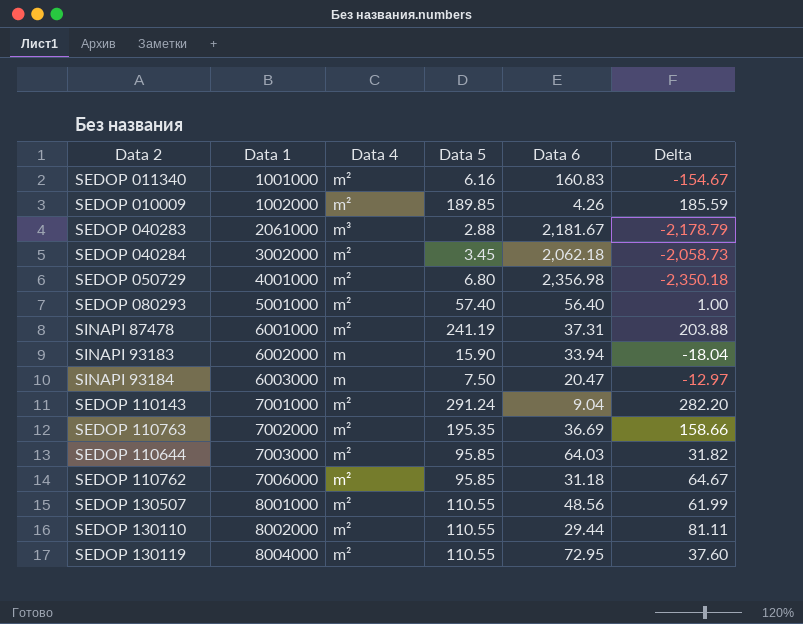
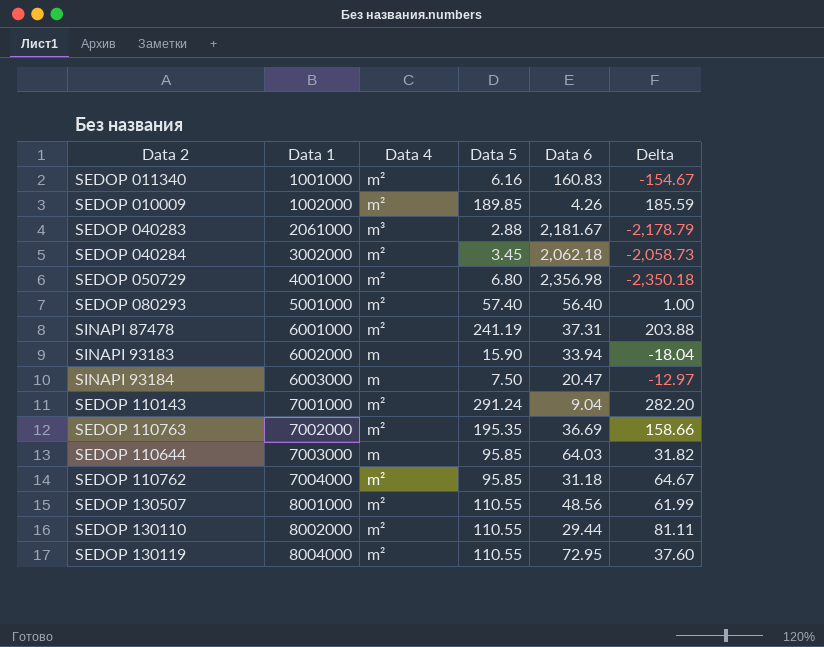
SEDOP 110644 | Data 4: m² -> m
SEDOP 110762 | Data 1: 7006000 -> 7004000

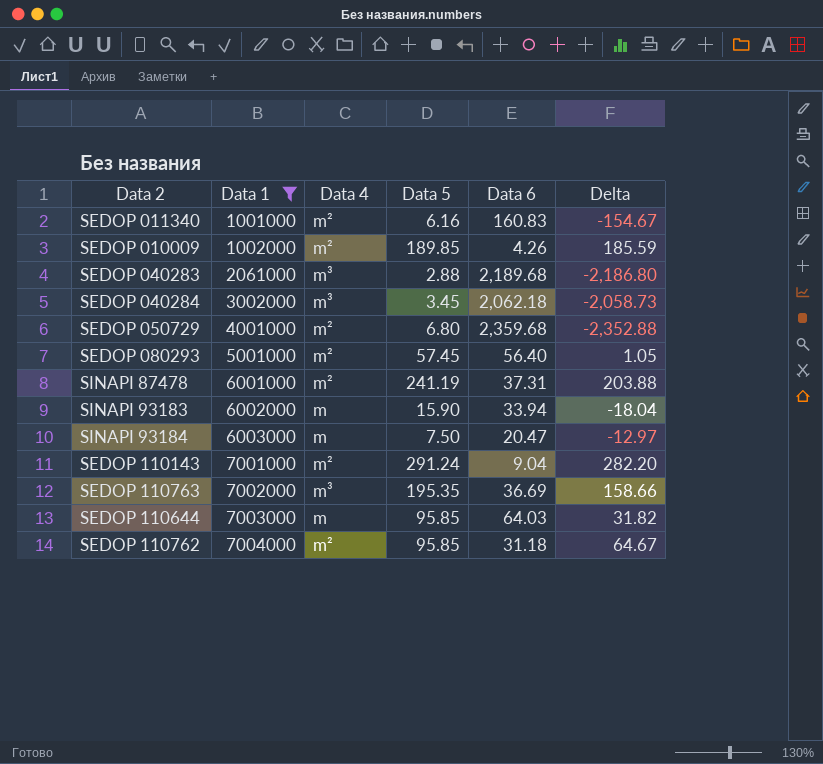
filter: none -> Data 1 <= 7004000
SEDOP 040283 | Data 6: 2,181.67 -> 2,189.68
SEDOP 040283 | Delta: -2,178.79 -> -2,186.80
SEDOP 040284 | Data 4: m² -> m³
SEDOP 050729 | Data 6: 2,356.98 -> 2,359.68
SEDOP 050729 | Delta: -2,350.18 -> -2,352.88
SEDOP 080293 | Data 5: 57.40 -> 57.45
SEDOP 080293 | Delta: 1.00 -> 1.05
SEDOP 110763 | Data 4: m² -> m³

